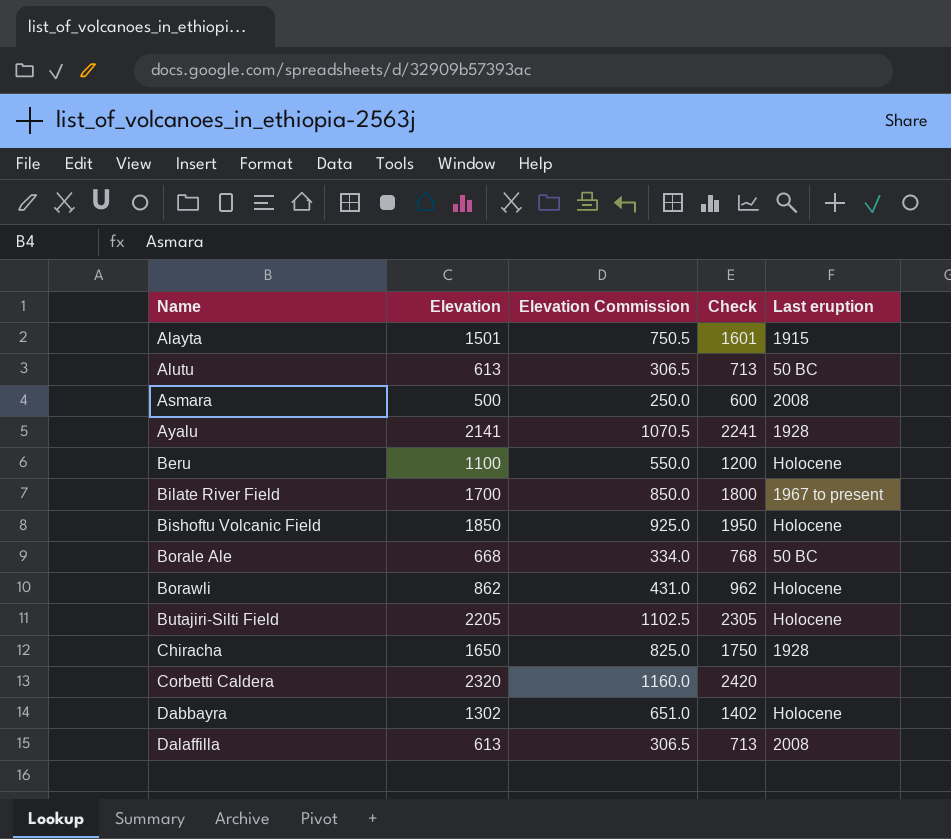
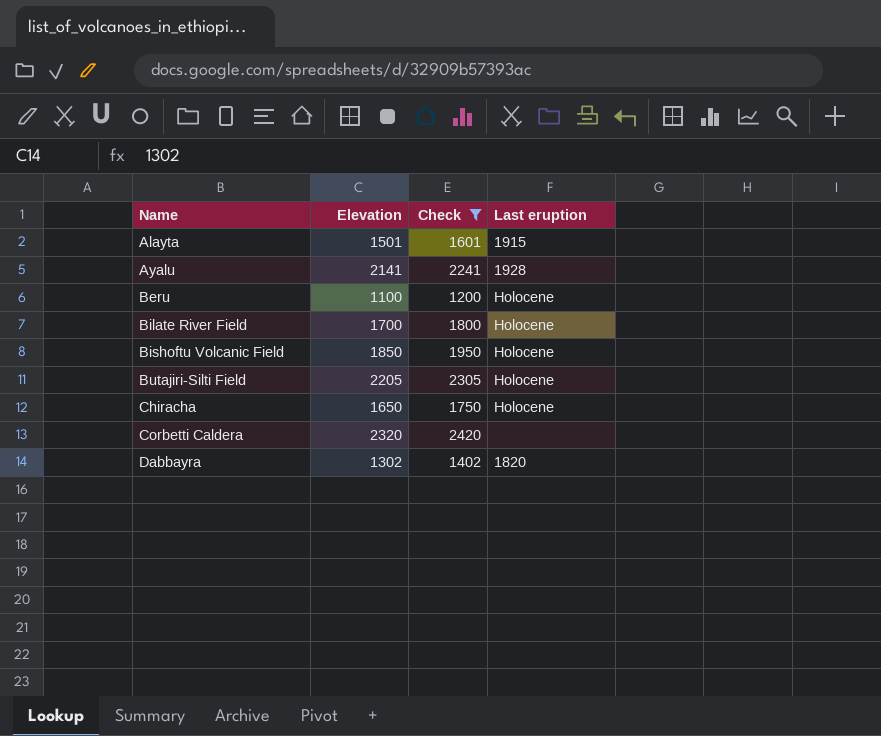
filter: none -> Check >= 1200
column Elevation Commission | formula: [Elevation] * 0.5 -> none
Bilate River Field | Last eruption: 1967 to present -> Holocene
Chiracha | Last eruption: 1928 -> Holocene
Dabbayra | Last eruption: Holocene -> 1820

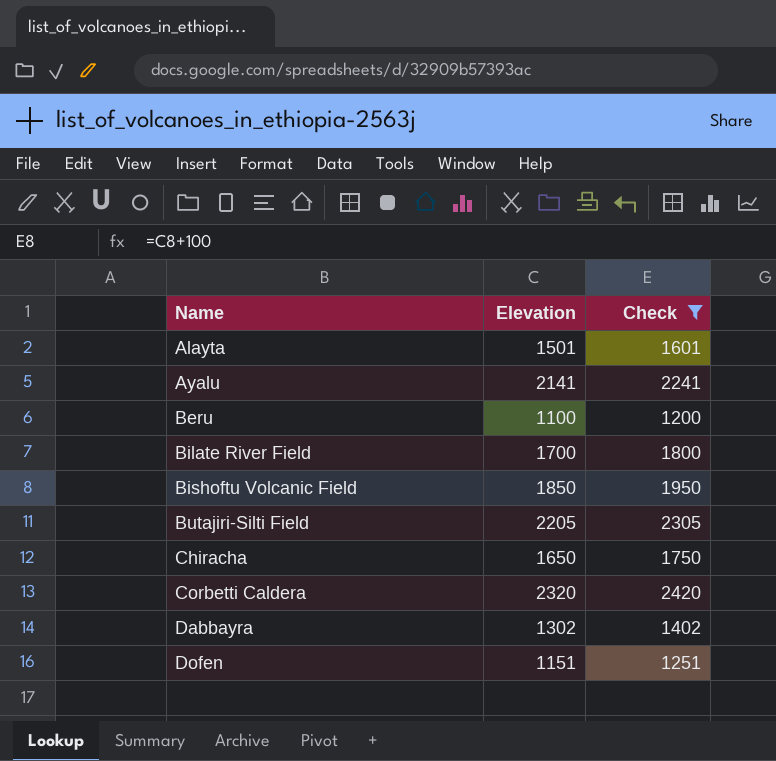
column Last eruption | position: 4 -> none
row Dofen: none -> 1151 | 1251

